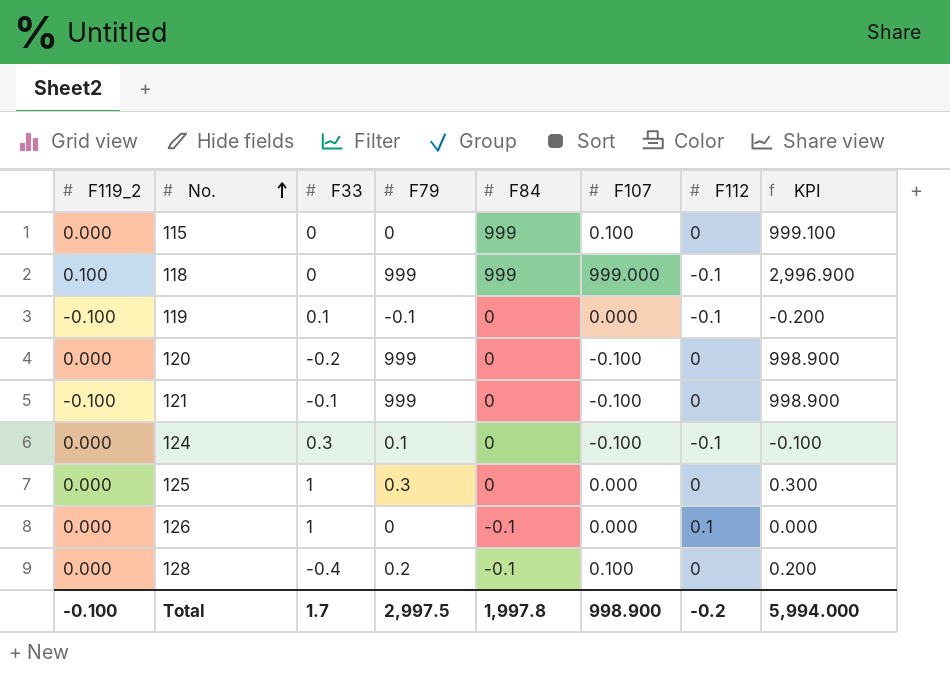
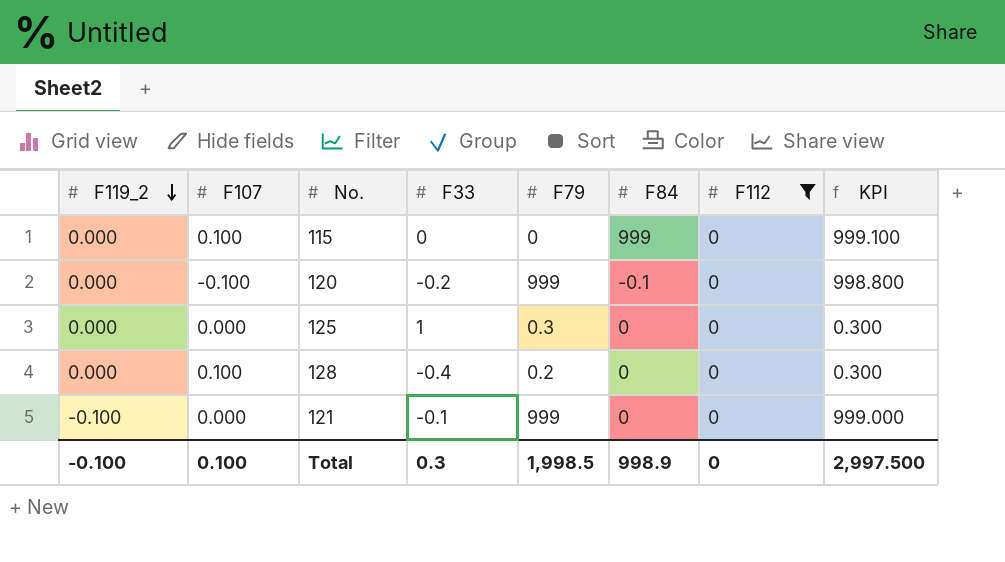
filter: none -> F112 = 0
row order: No. ascending -> F119_2 descending
column F107 | position: 6 -> 2
120 | F84: 0 -> -0.1
120 | KPI: 998.900 -> 998.800
128 | F84: -0.1 -> 0
128 | KPI: 0.200 -> 0.300
121 | F107: -0.100 -> 0.000
121 | KPI: 998.900 -> 999.000
Total | F107: 998.900 -> 0.100
Total | F33: 1.7 -> 0.3
Total | F79: 2,997.5 -> 1,998.5
Total | F84: 1,997.8 -> 998.9
Total | F112: -0.2 -> 0
Total | KPI: 5,994.000 -> 2,997.500

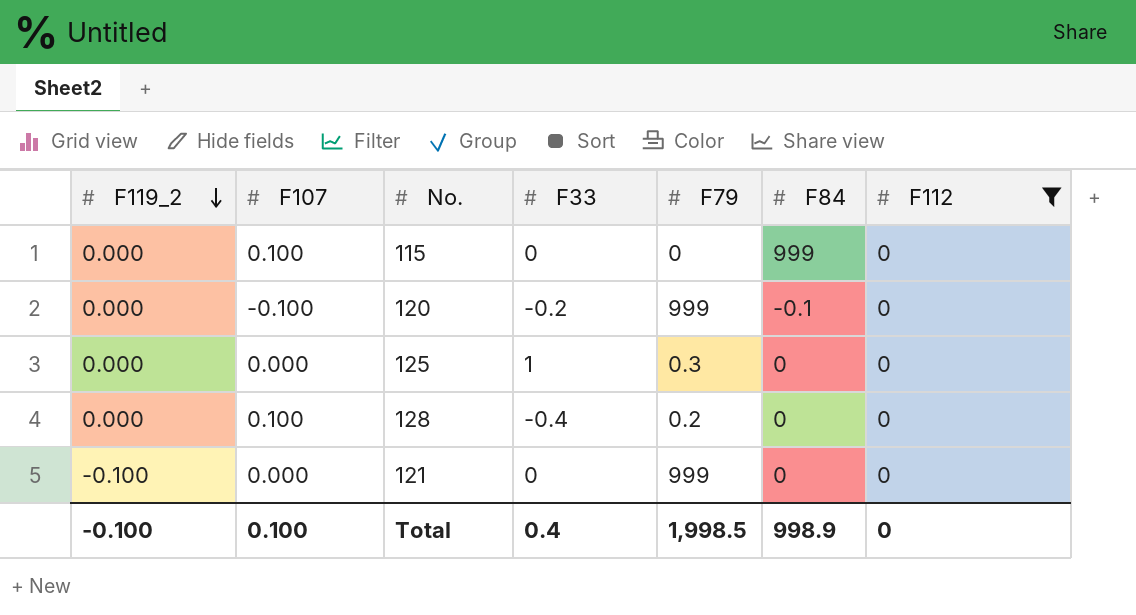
column KPI | formula: [F107] + [F79] + [F84] + [F112] -> none
121 | F33: -0.1 -> 0
Total | F33: 0.3 -> 0.4

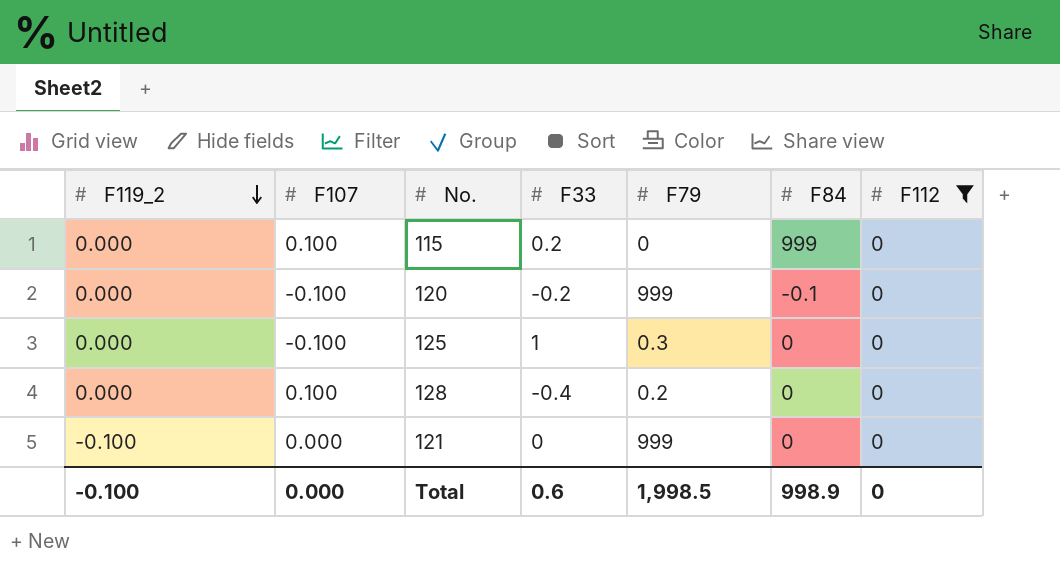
115 | F33: 0 -> 0.2
125 | F107: 0.000 -> -0.100
Total | F107: 0.100 -> 0.000
Total | F33: 0.4 -> 0.6

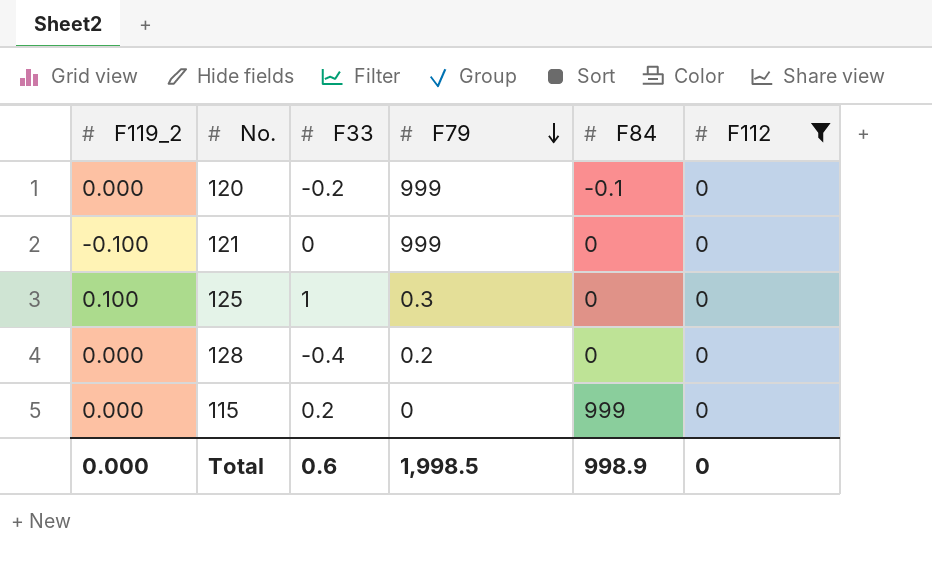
row order: F119_2 descending -> F79 descending
column F107 | position: 2 -> none
125 | F119_2: 0.000 -> 0.100
Total | F119_2: -0.100 -> 0.000

